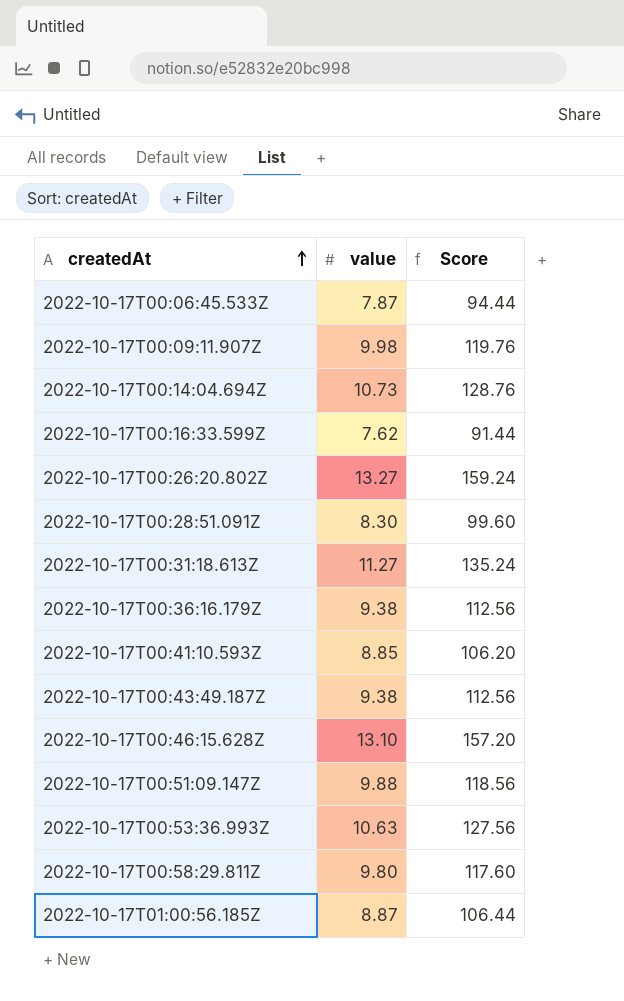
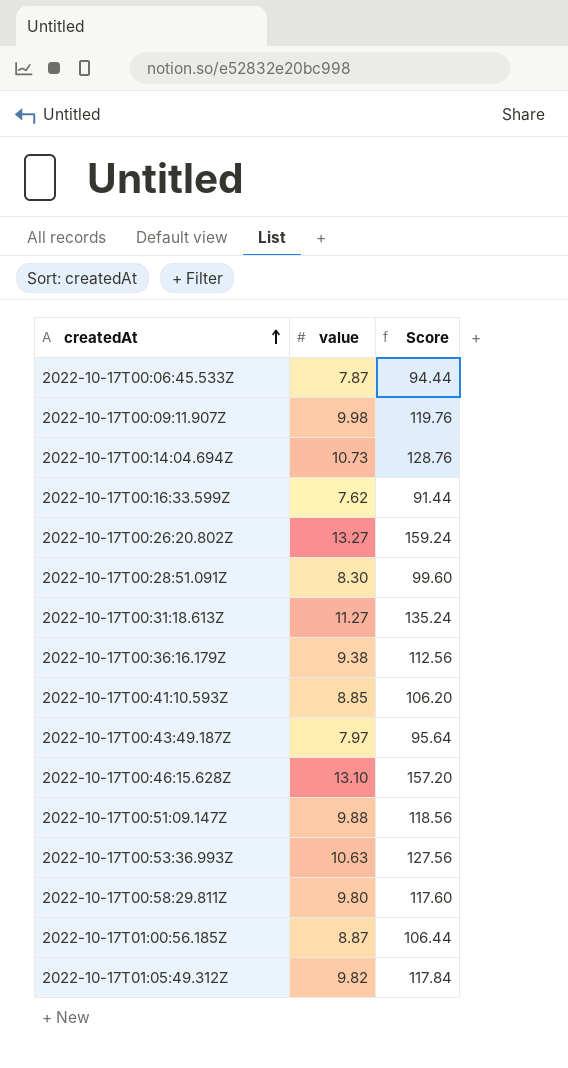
2022-10-17T00:43:49.187Z | value: 9.38 -> 7.97
2022-10-17T00:43:49.187Z | Score: 112.56 -> 95.64
row 2022-10-17T01:05:49.312Z: none -> 9.82 | 117.84

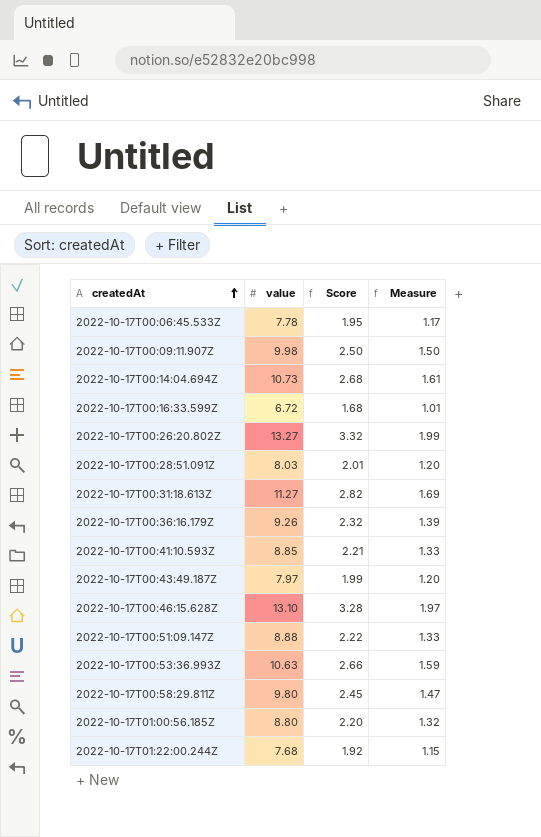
column Score | formula: [value] * 12 -> [value] * 0.25
column Measure | formula: none -> [value] * 0.15
row 2022-10-17T01:05:49.312Z: 9.82 | 117.84 -> none
2022-10-17T00:06:45.533Z | value: 7.87 -> 7.78
2022-10-17T00:16:33.599Z | value: 7.62 -> 6.72
2022-10-17T00:28:51.091Z | value: 8.30 -> 8.03
2022-10-17T00:36:16.179Z | value: 9.38 -> 9.26
2022-10-17T00:51:09.147Z | value: 9.88 -> 8.88
2022-10-17T01:00:56.185Z | value: 8.87 -> 8.80
row 2022-10-17T01:22:00.244Z: none -> 7.68 | 1.92 | 1.15

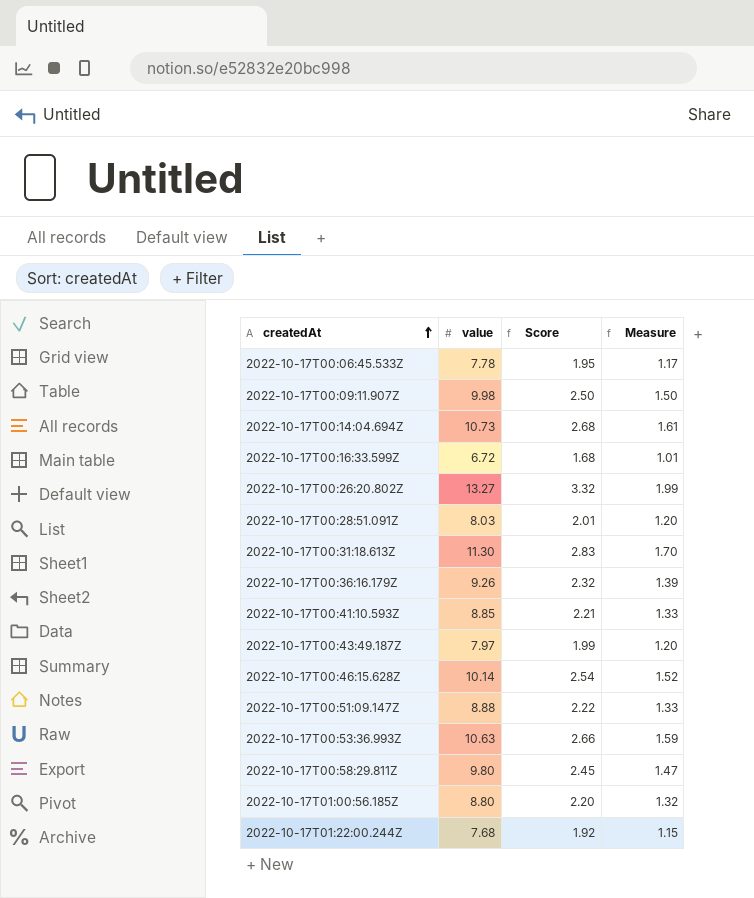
2022-10-17T00:31:18.613Z | value: 11.27 -> 11.30
2022-10-17T00:31:18.613Z | Score: 2.82 -> 2.83
2022-10-17T00:31:18.613Z | Measure: 1.69 -> 1.70
2022-10-17T00:46:15.628Z | value: 13.10 -> 10.14
2022-10-17T00:46:15.628Z | Score: 3.28 -> 2.54
2022-10-17T00:46:15.628Z | Measure: 1.97 -> 1.52

